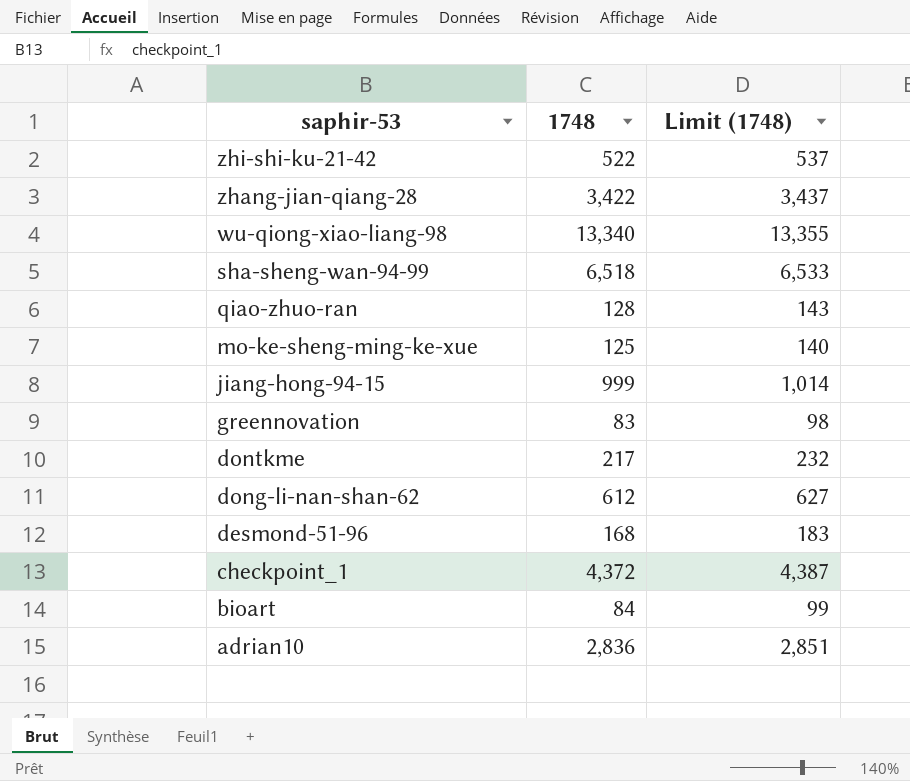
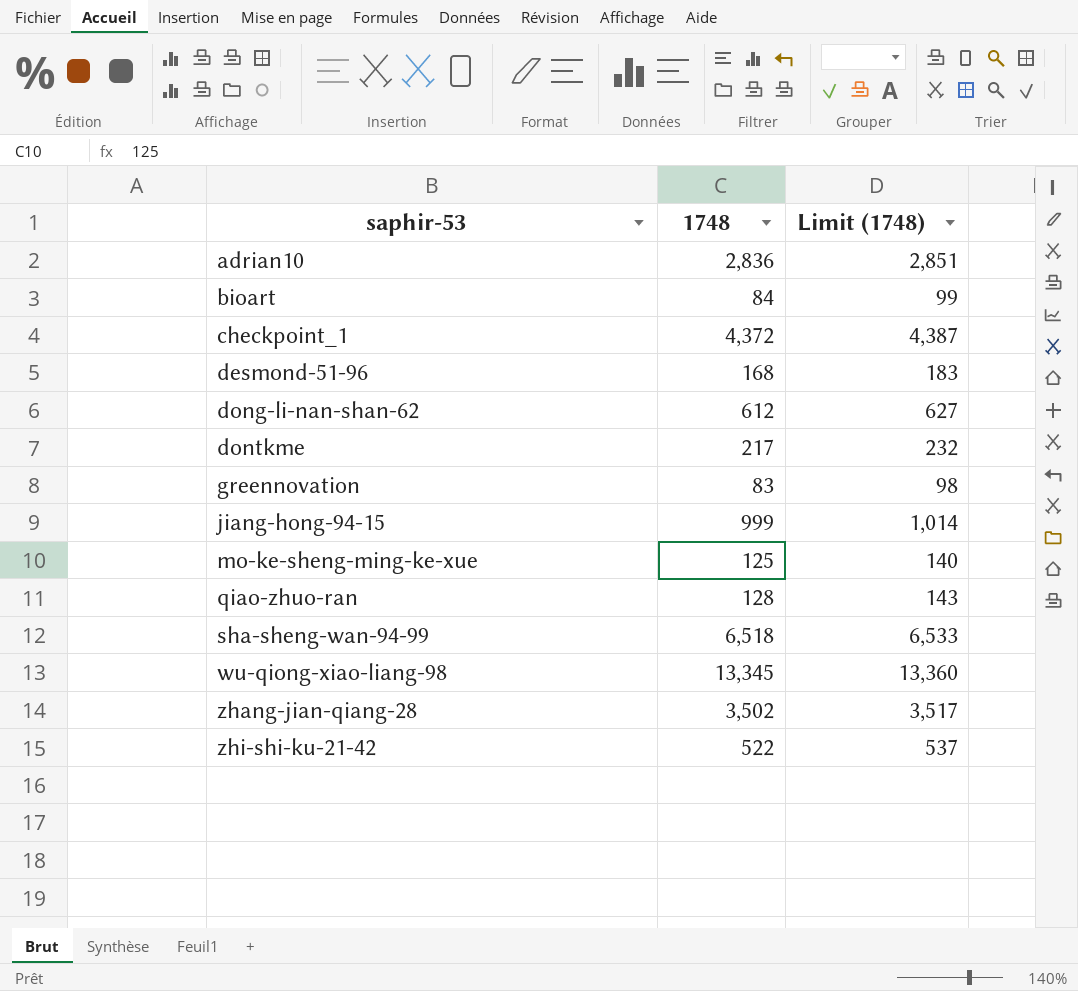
row order: saphir-53 descending -> saphir-53 ascending
wu-qiong-xiao-liang-98 | 1748: 13,340 -> 13,345
wu-qiong-xiao-liang-98 | Limit (1748): 13,355 -> 13,360
zhang-jian-qiang-28 | 1748: 3,422 -> 3,502
zhang-jian-qiang-28 | Limit (1748): 3,437 -> 3,517

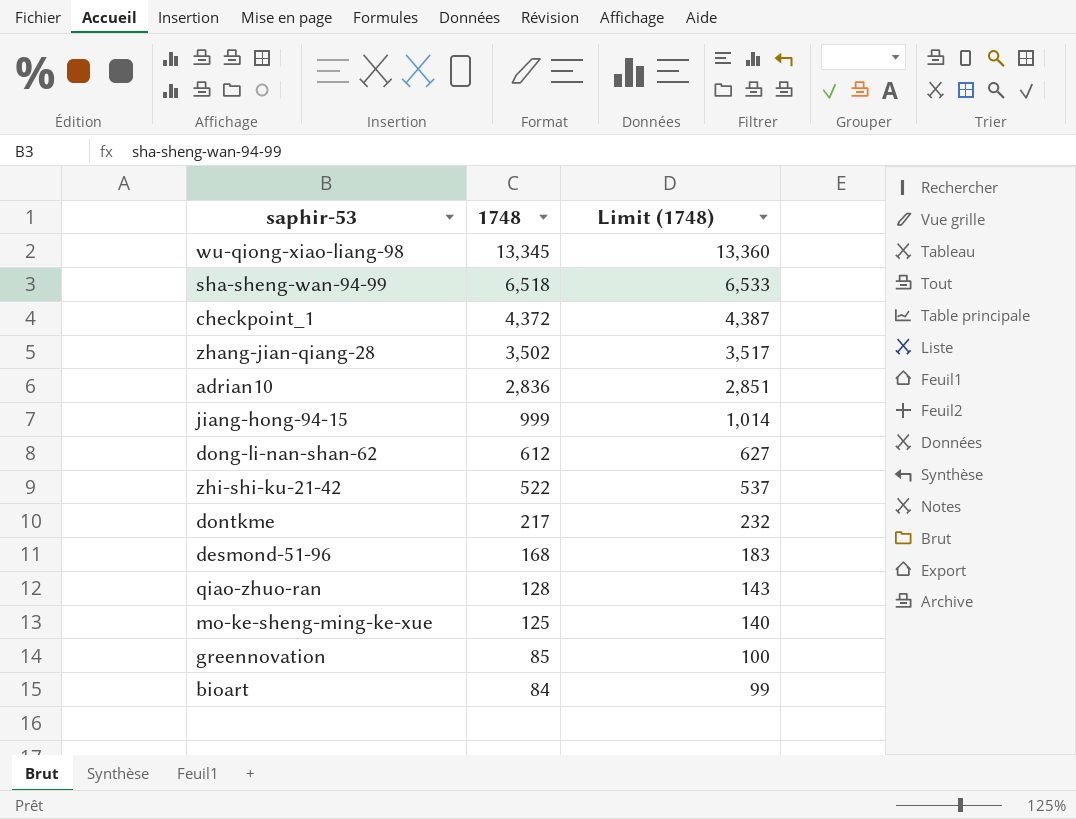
row order: saphir-53 ascending -> 1748 descending
greennovation | 1748: 83 -> 85
greennovation | Limit (1748): 98 -> 100

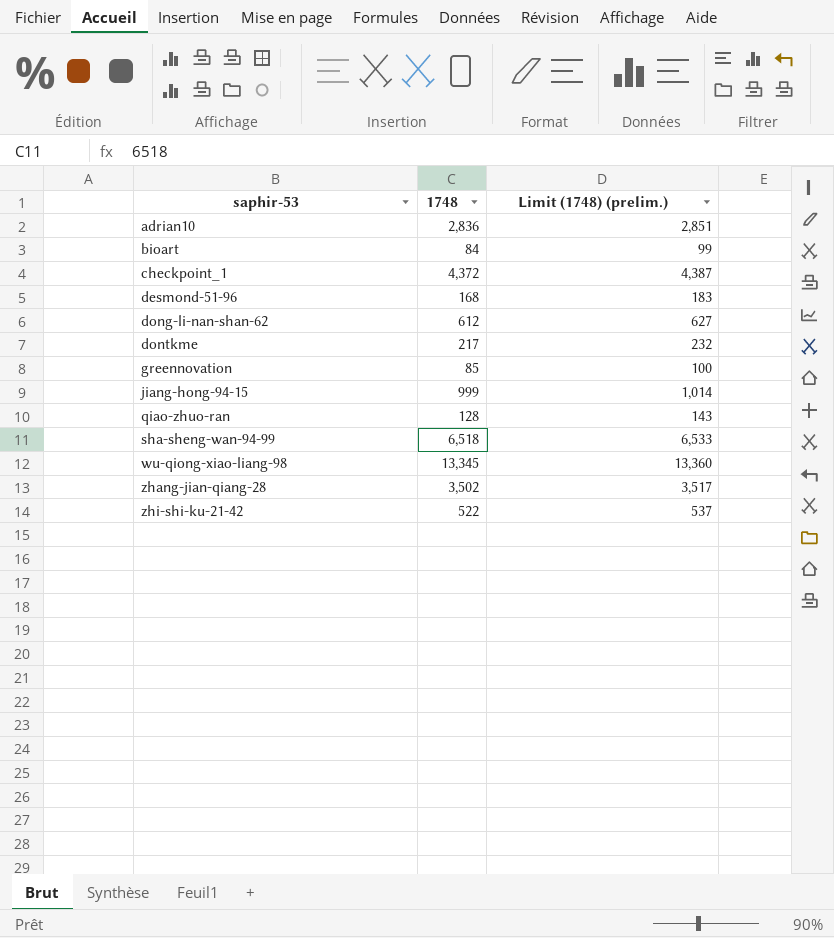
row order: 1748 descending -> saphir-53 ascending
column name: Limit (1748) -> Limit (1748) (prelim.)
row mo-ke-sheng-ming-ke-xue: 125 | 140 -> none

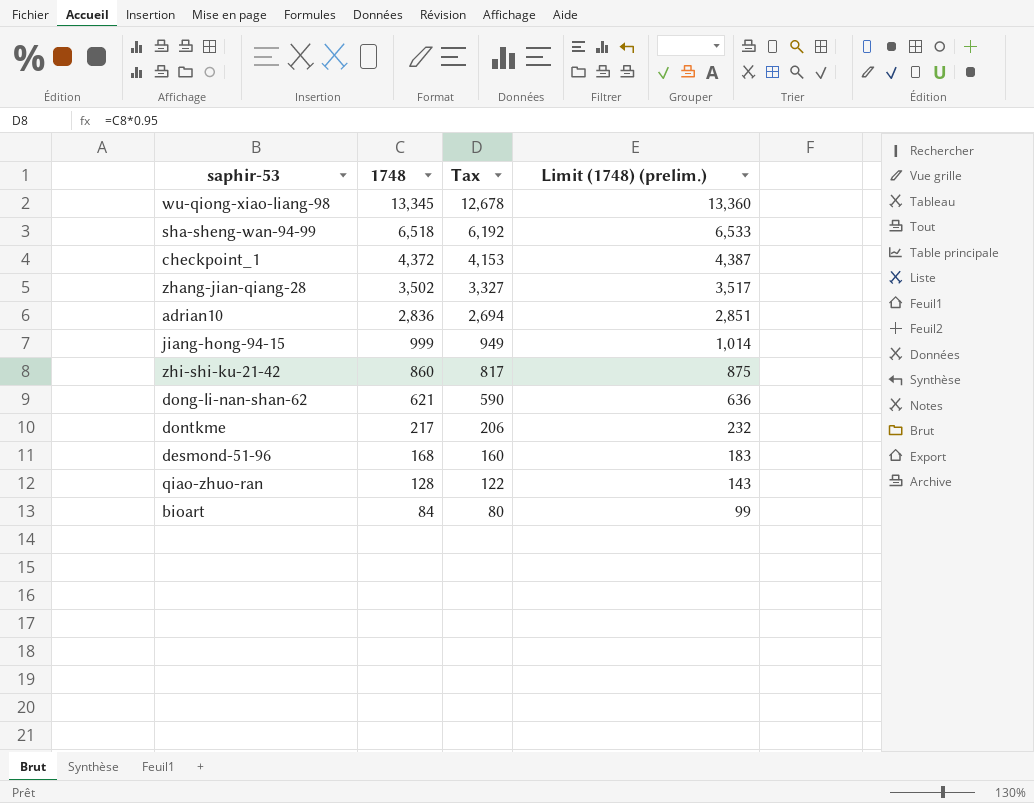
row order: saphir-53 ascending -> 1748 descending
column Tax | formula: none -> [1748] * 0.95
row greennovation: 85 | 100 -> none
zhi-shi-ku-21-42 | 1748: 522 -> 860
zhi-shi-ku-21-42 | Limit (1748) (prelim.): 537 -> 875
dong-li-nan-shan-62 | 1748: 612 -> 621
dong-li-nan-shan-62 | Limit (1748) (prelim.): 627 -> 636

